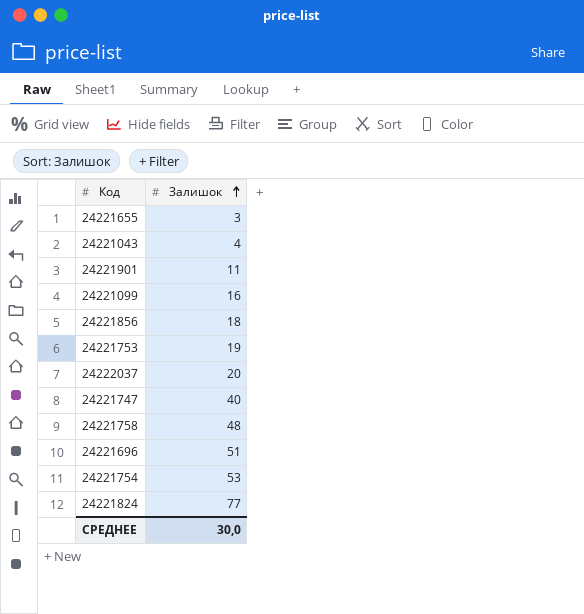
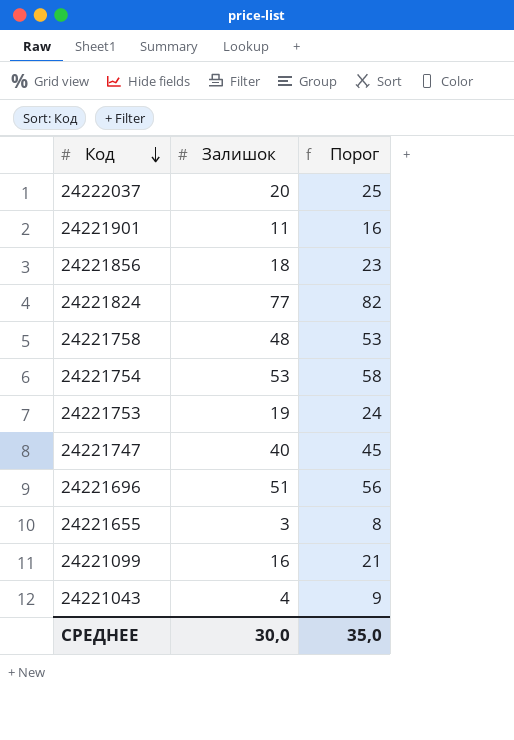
row order: Залишок ascending -> Код descending
column Порог | formula: none -> [Залишок] + 5

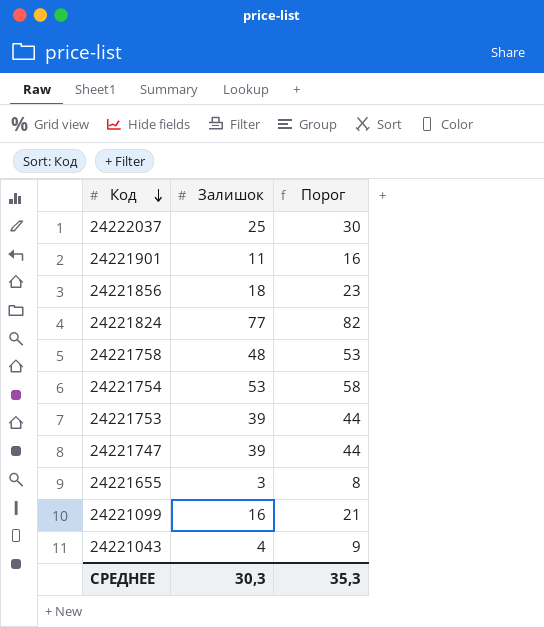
row 24221696: 51 | 56 -> none
24222037 | Залишок: 20 -> 25
24222037 | Порог: 25 -> 30
24221753 | Залишок: 19 -> 39
24221753 | Порог: 24 -> 44
24221747 | Залишок: 40 -> 39
24221747 | Порог: 45 -> 44
СРЕДНЕЕ | Залишок: 30,0 -> 30,3
СРЕДНЕЕ | Порог: 35,0 -> 35,3

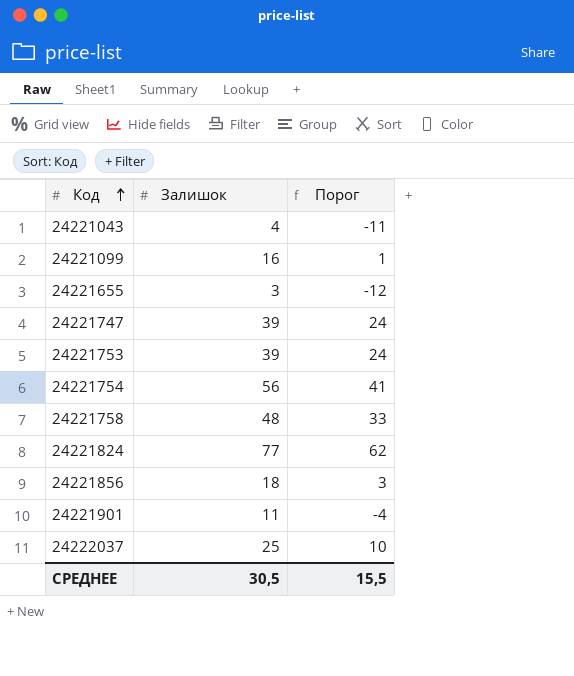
row order: Код descending -> Код ascending
column Порог | formula: [Залишок] + 5 -> [Залишок] - 15
24221754 | Залишок: 53 -> 56
СРЕДНЕЕ | Залишок: 30,3 -> 30,5
СРЕДНЕЕ | Порог: 35,3 -> 15,5

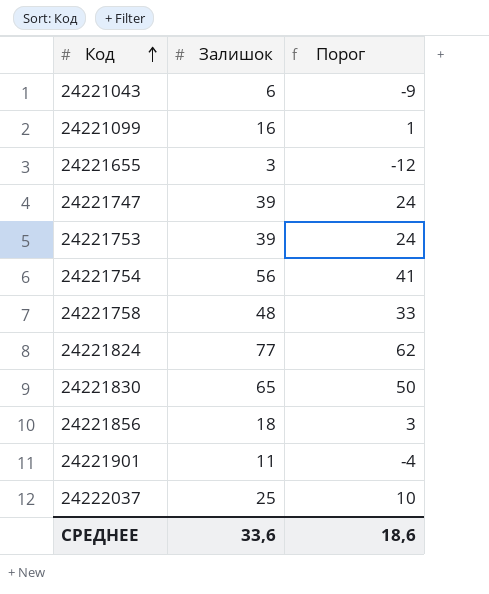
24221043 | Залишок: 4 -> 6
24221043 | Порог: -11 -> -9
row 24221830: none -> 65 | 50
СРЕДНЕЕ | Залишок: 30,5 -> 33,6
СРЕДНЕЕ | Порог: 15,5 -> 18,6

